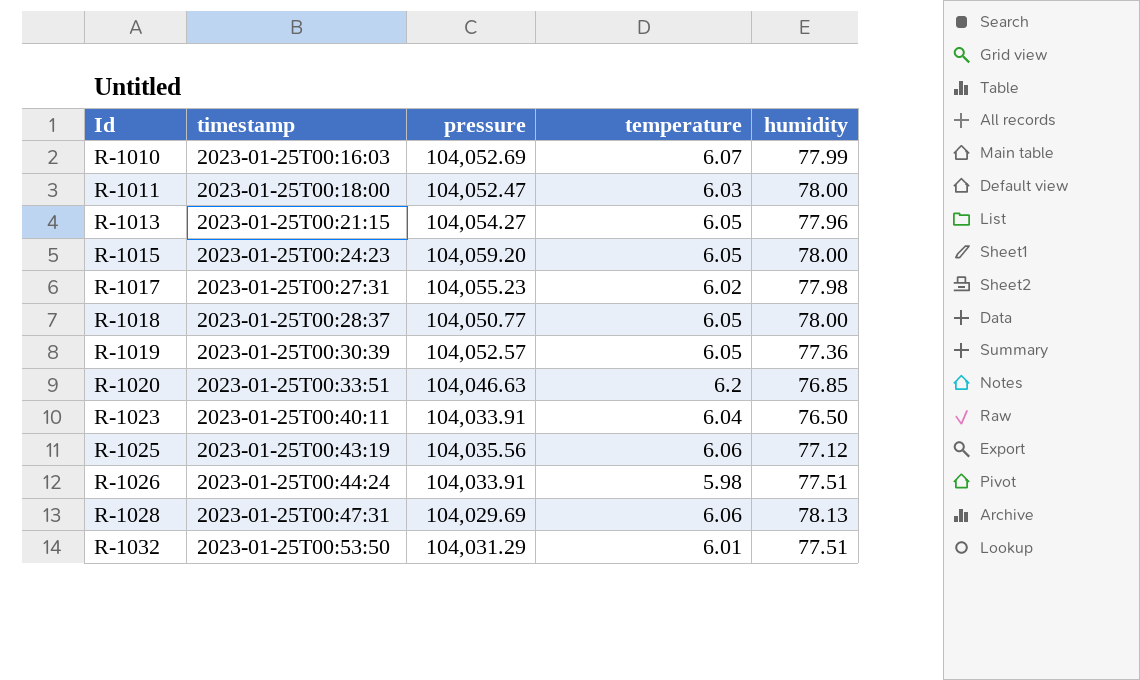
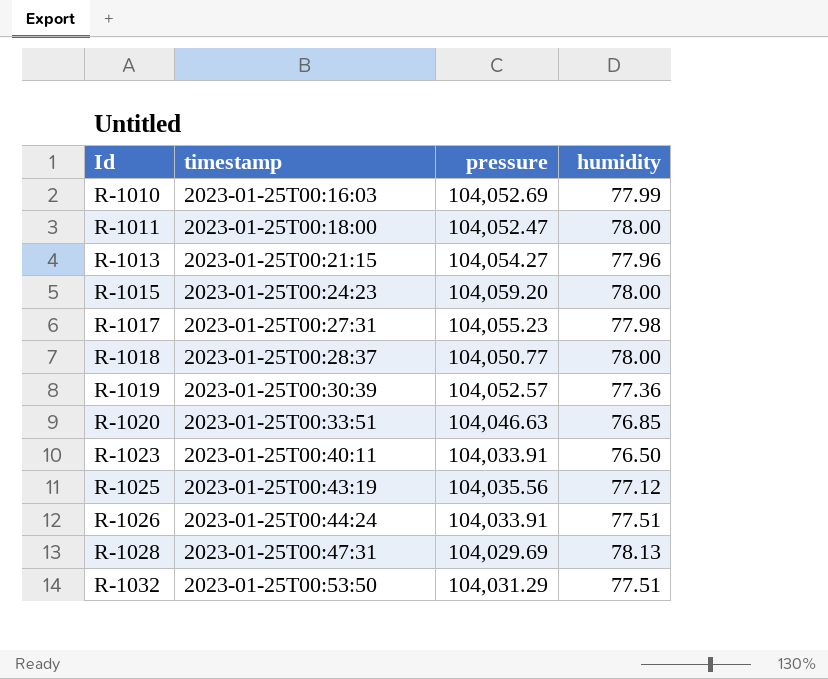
column temperature | position: 4 -> none

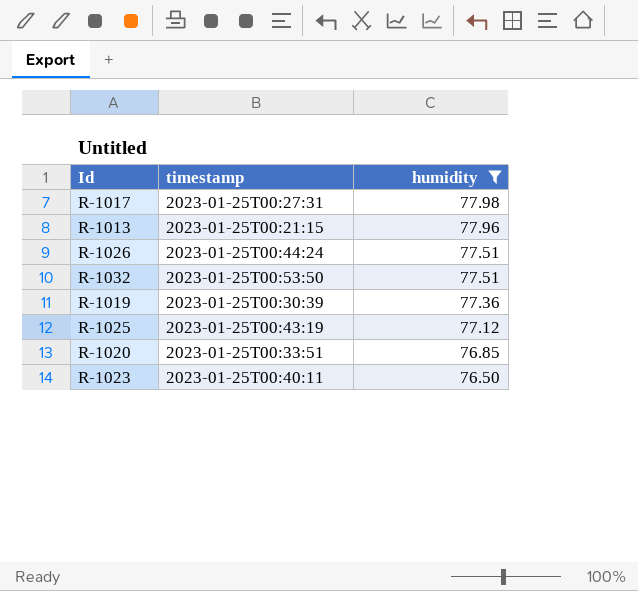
filter: none -> humidity <= 77.98
row order: Id ascending -> humidity descending
column pressure | position: 3 -> none

